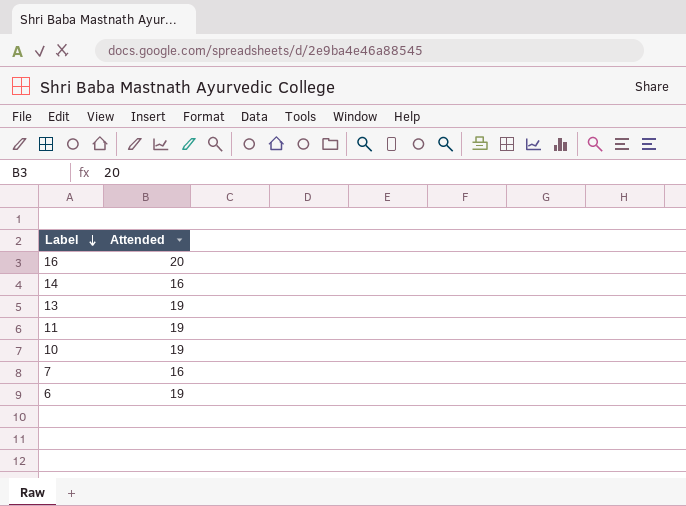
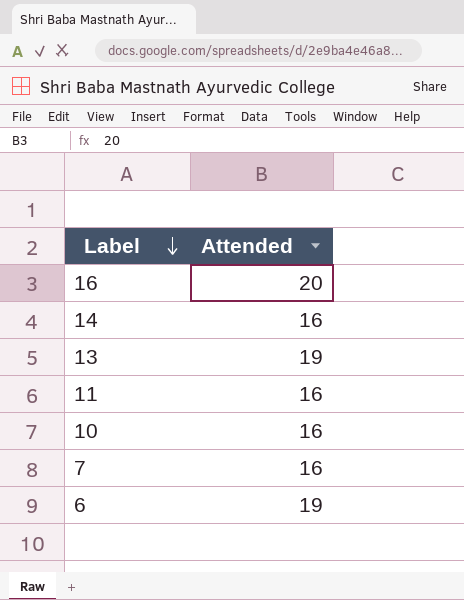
11 | Attended: 19 -> 16
10 | Attended: 19 -> 16

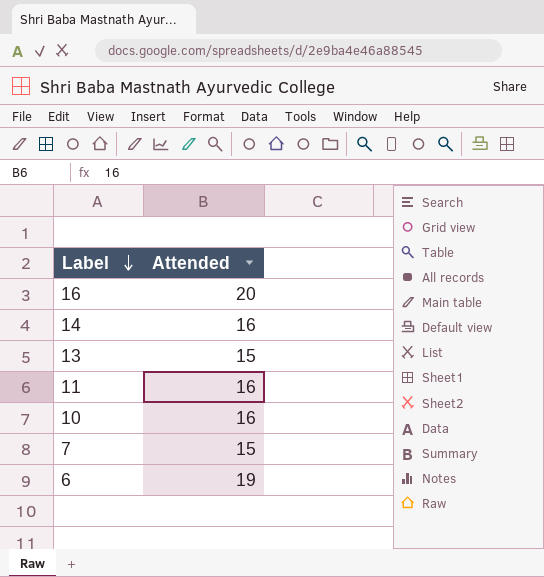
13 | Attended: 19 -> 15
7 | Attended: 16 -> 15

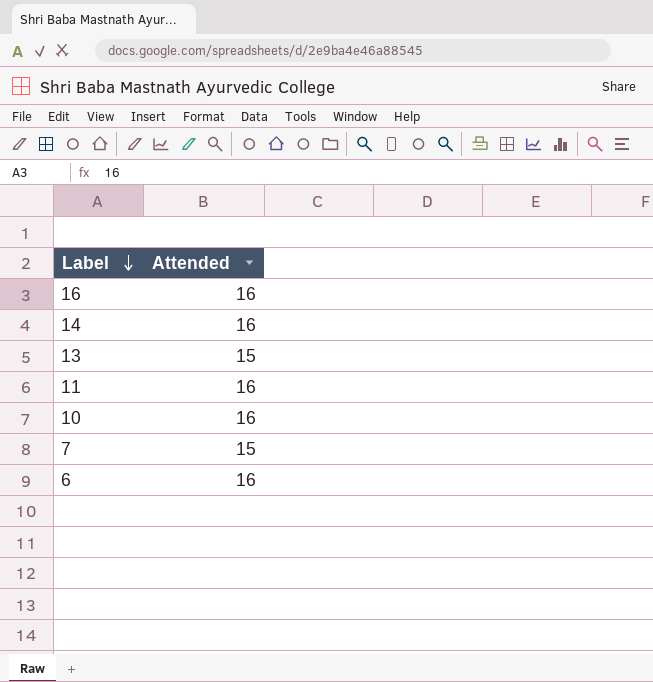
16 | Attended: 20 -> 16
6 | Attended: 19 -> 16

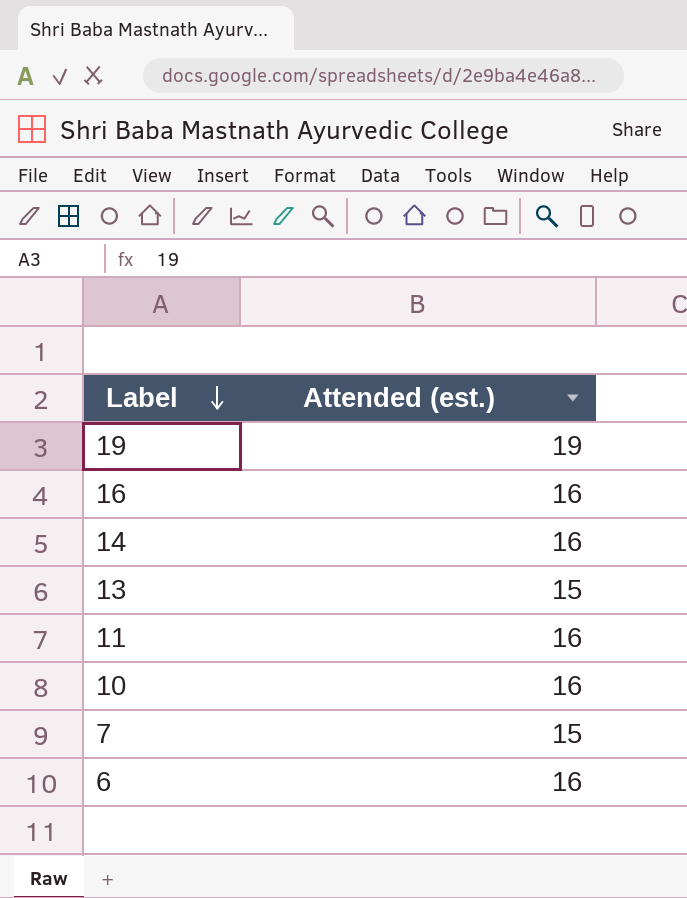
column name: Attended -> Attended (est.)
row 19: none -> 19

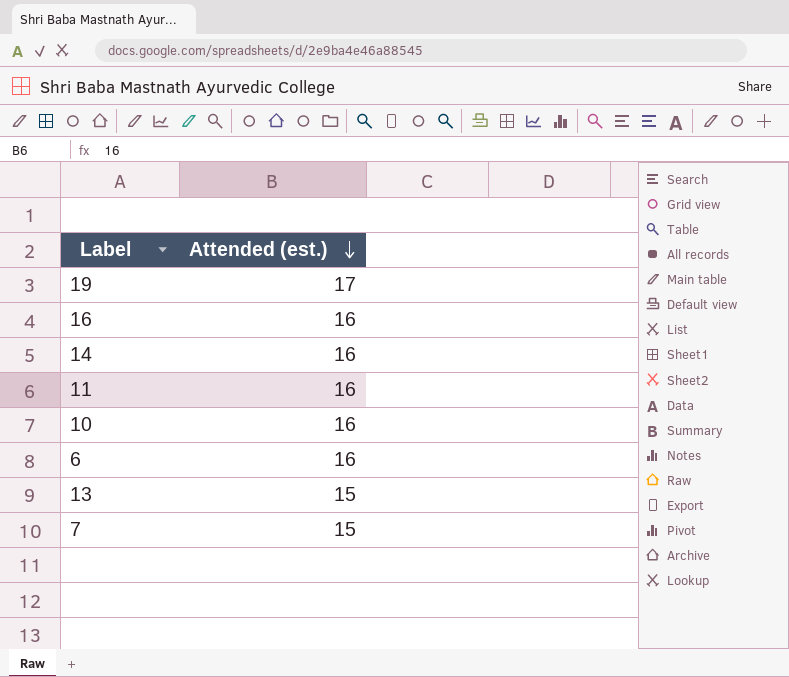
row order: Label descending -> Attended (est.) descending
19 | Attended (est.): 19 -> 17

